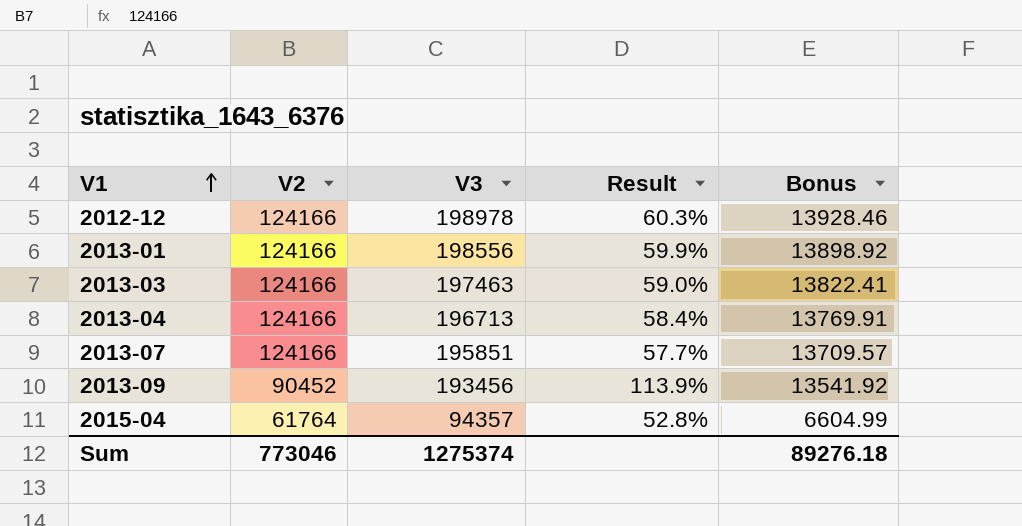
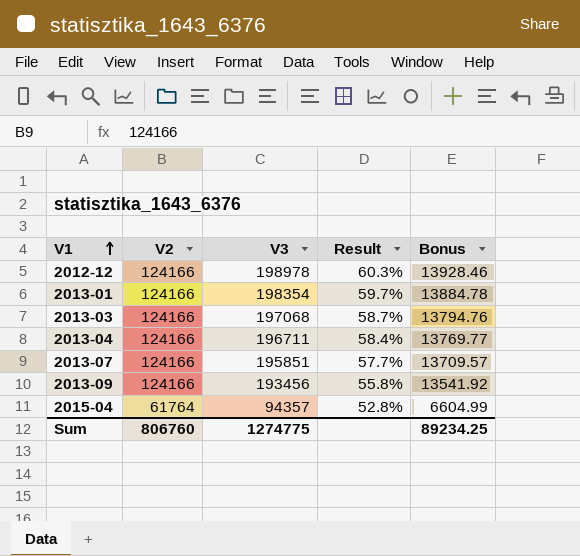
2013-01 | V3: 198556 -> 198354
2013-01 | Result: 59.9% -> 59.7%
2013-01 | Bonus: 13898.92 -> 13884.78
2013-03 | V3: 197463 -> 197068
2013-03 | Result: 59.0% -> 58.7%
2013-03 | Bonus: 13822.41 -> 13794.76
2013-04 | V3: 196713 -> 196711
2013-04 | Bonus: 13769.91 -> 13769.77
2013-09 | V2: 90452 -> 124166
2013-09 | Result: 113.9% -> 55.8%
Sum | V2: 773046 -> 806760
Sum | V3: 1275374 -> 1274775
Sum | Bonus: 89276.18 -> 89234.25

